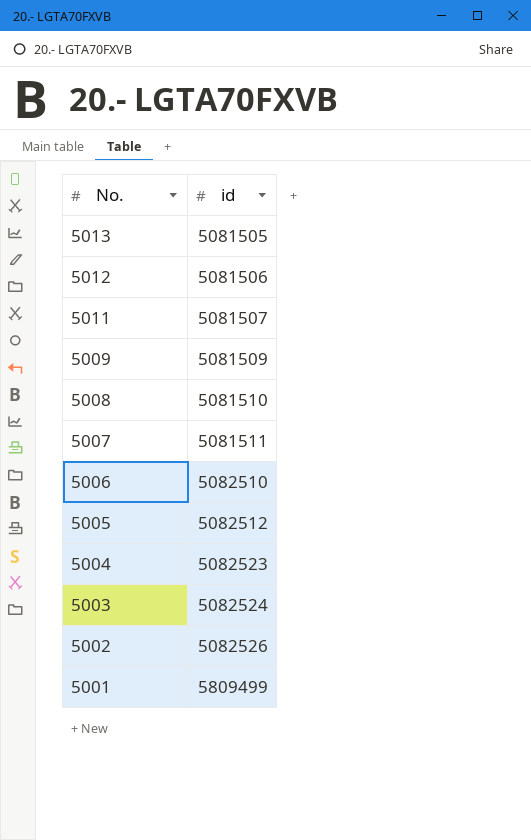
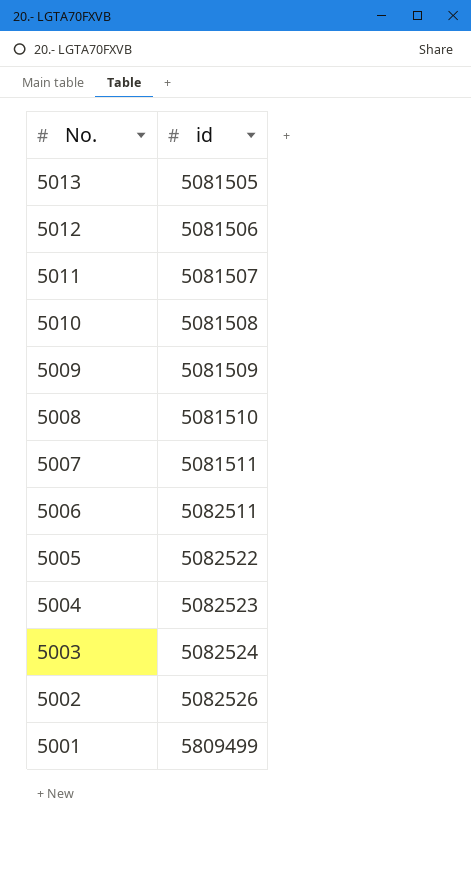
row 5010: none -> 5081508
5006 | id: 5082510 -> 5082511
5005 | id: 5082512 -> 5082522

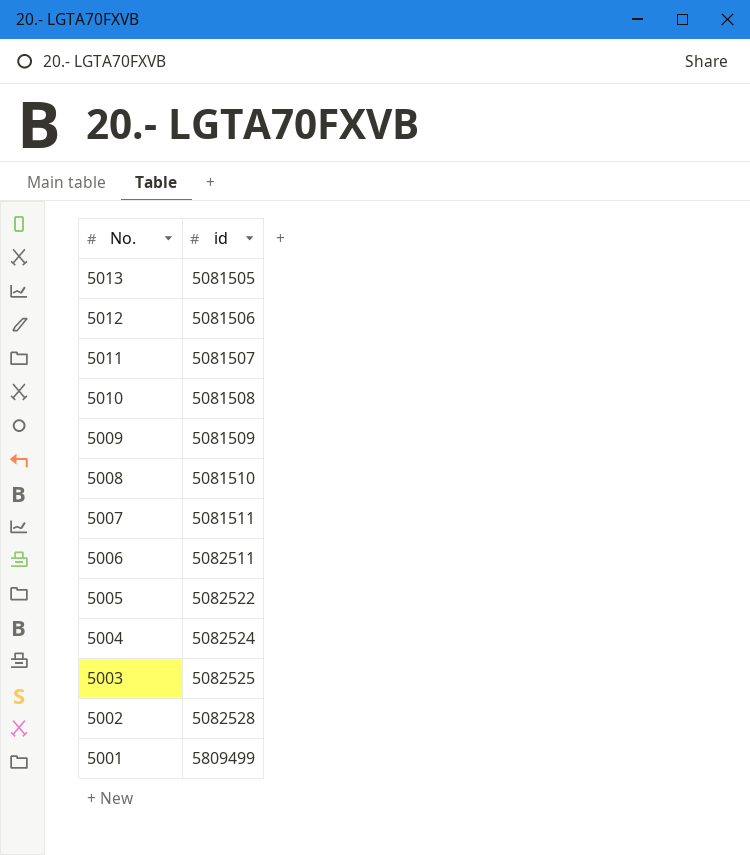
5004 | id: 5082523 -> 5082524
5003 | id: 5082524 -> 5082525
5002 | id: 5082526 -> 5082528

